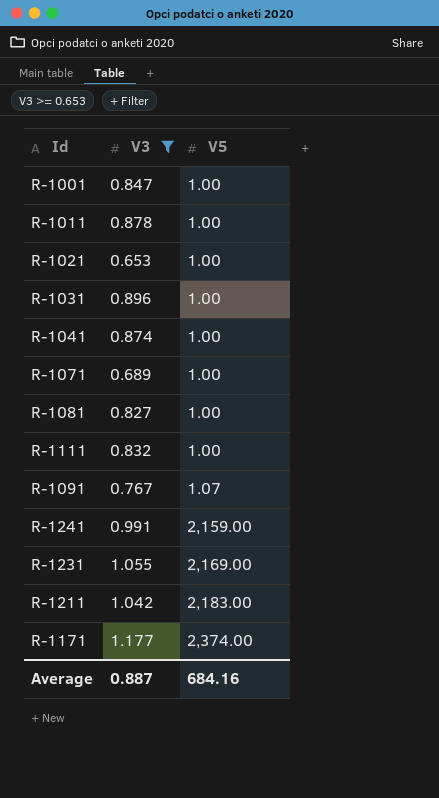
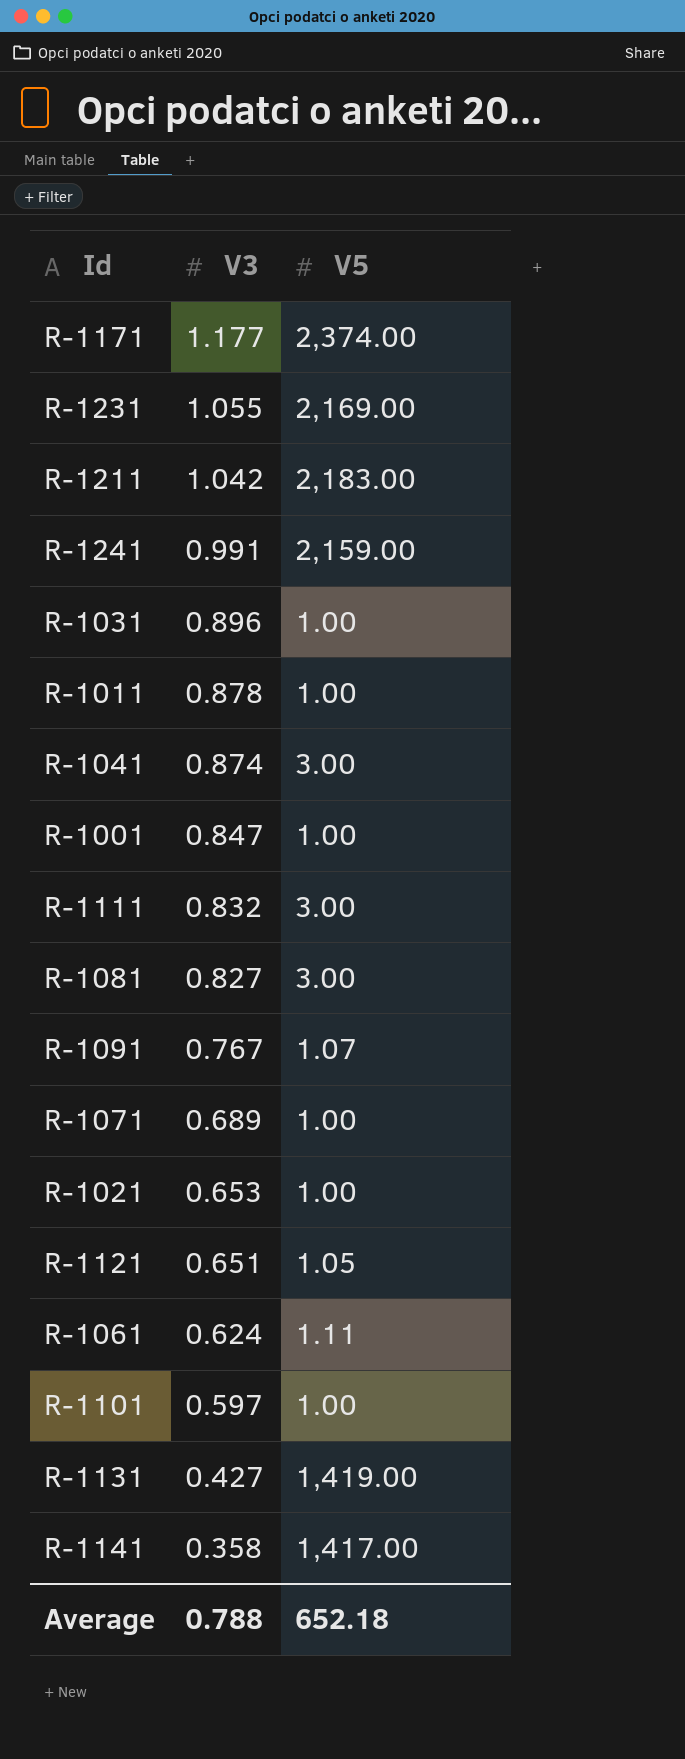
filter: V3 >= 0.653 -> none
row order: V5 ascending -> V3 descending
R-1041 | V5: 1.00 -> 3.00
R-1111 | V5: 1.00 -> 3.00
R-1081 | V5: 1.00 -> 3.00
Average | V3: 0.887 -> 0.788
Average | V5: 684.16 -> 652.18

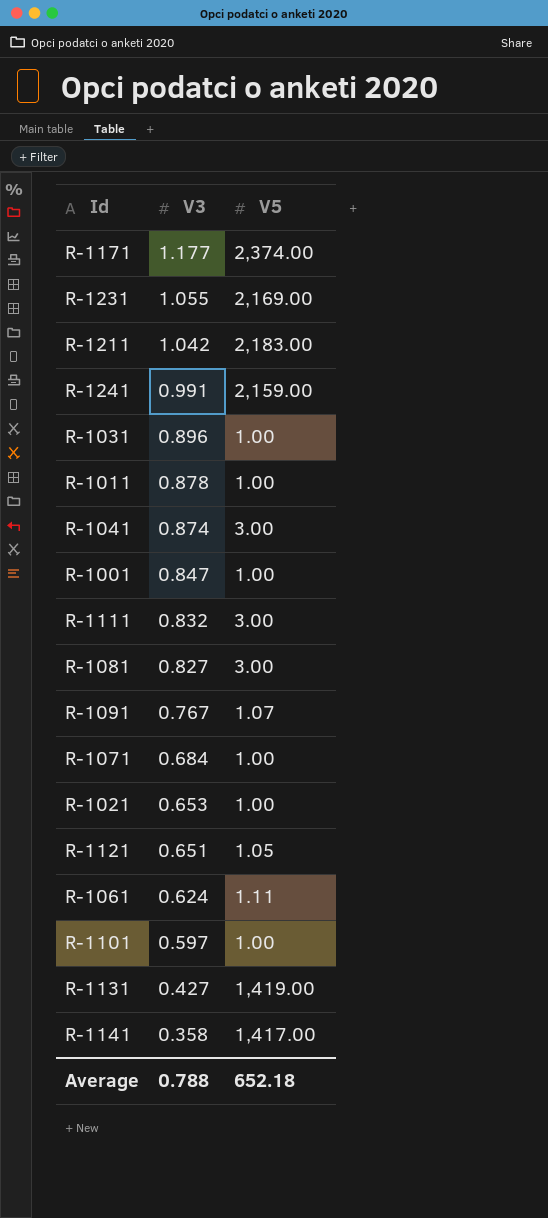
R-1071 | V3: 0.689 -> 0.684

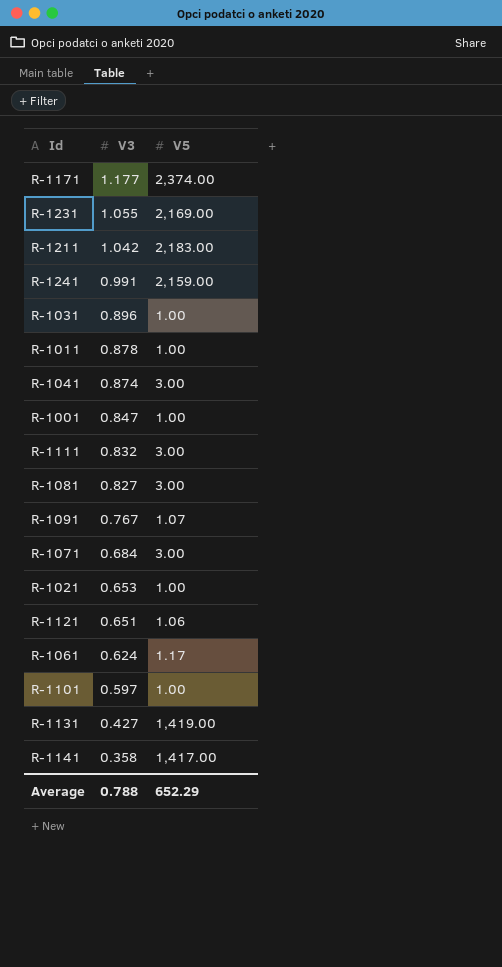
R-1071 | V5: 1.00 -> 3.00
R-1121 | V5: 1.05 -> 1.06
R-1061 | V5: 1.11 -> 1.17
Average | V5: 652.18 -> 652.29

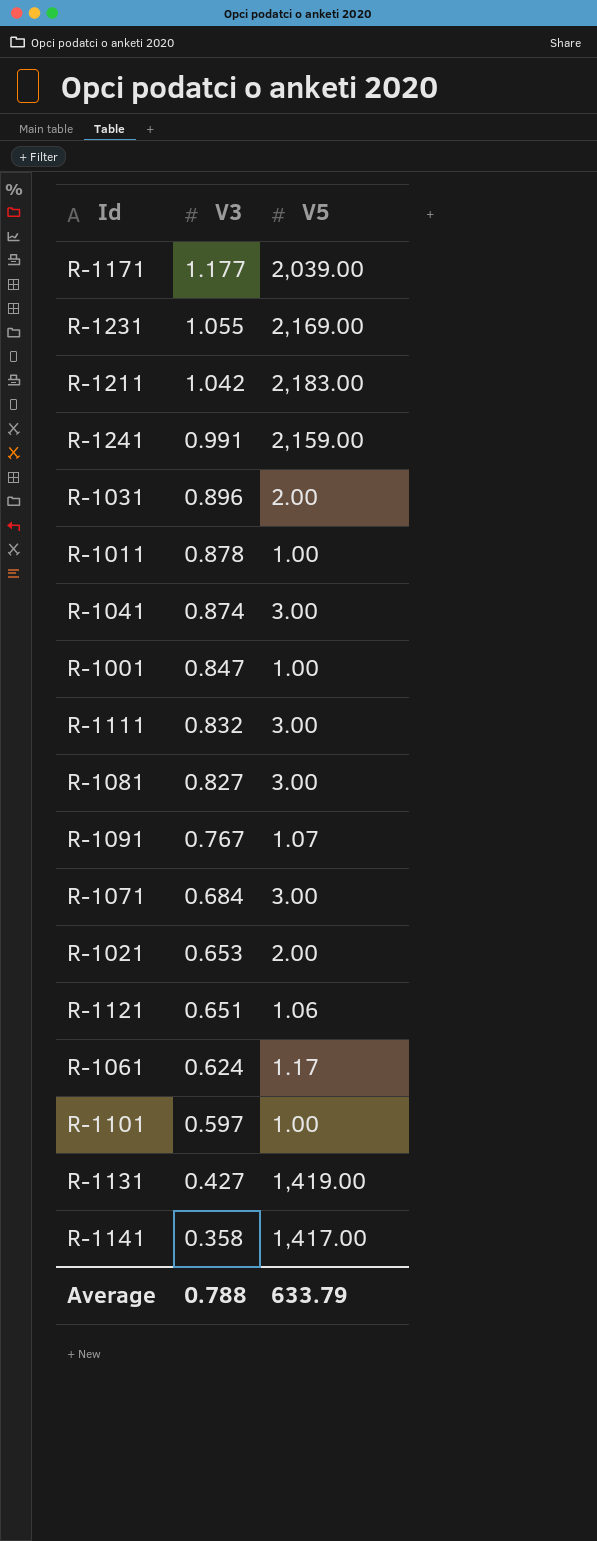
R-1171 | V5: 2,374.00 -> 2,039.00
R-1031 | V5: 1.00 -> 2.00
R-1021 | V5: 1.00 -> 2.00
Average | V5: 652.29 -> 633.79

